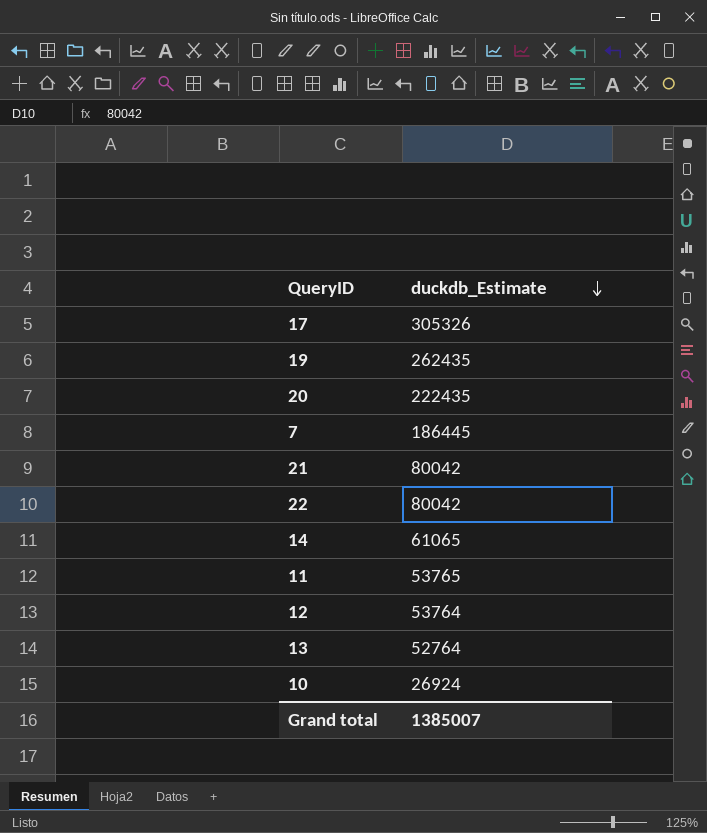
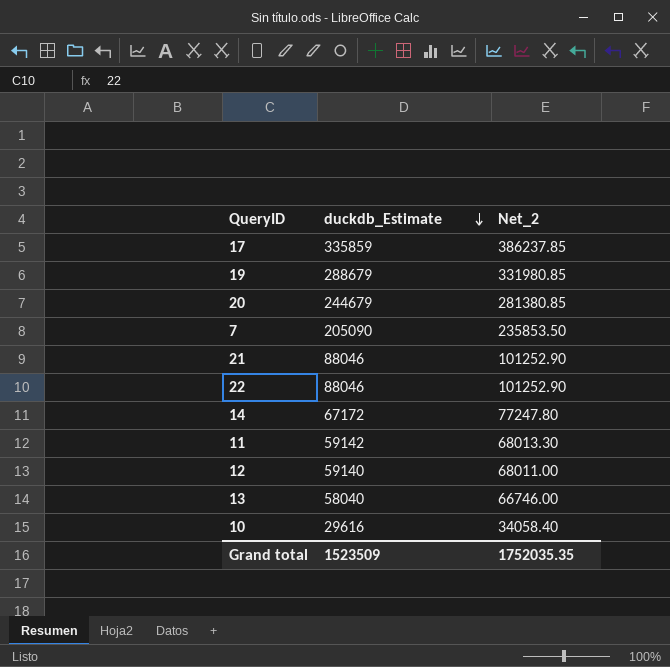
column Net_2 | formula: none -> [duckdb_Estimate] * 1.15
17 | duckdb_Estimate: 305326 -> 335859
19 | duckdb_Estimate: 262435 -> 288679
20 | duckdb_Estimate: 222435 -> 244679
7 | duckdb_Estimate: 186445 -> 205090
21 | duckdb_Estimate: 80042 -> 88046
22 | duckdb_Estimate: 80042 -> 88046
14 | duckdb_Estimate: 61065 -> 67172
11 | duckdb_Estimate: 53765 -> 59142
12 | duckdb_Estimate: 53764 -> 59140
13 | duckdb_Estimate: 52764 -> 58040
10 | duckdb_Estimate: 26924 -> 29616
Grand total | duckdb_Estimate: 1385007 -> 1523509

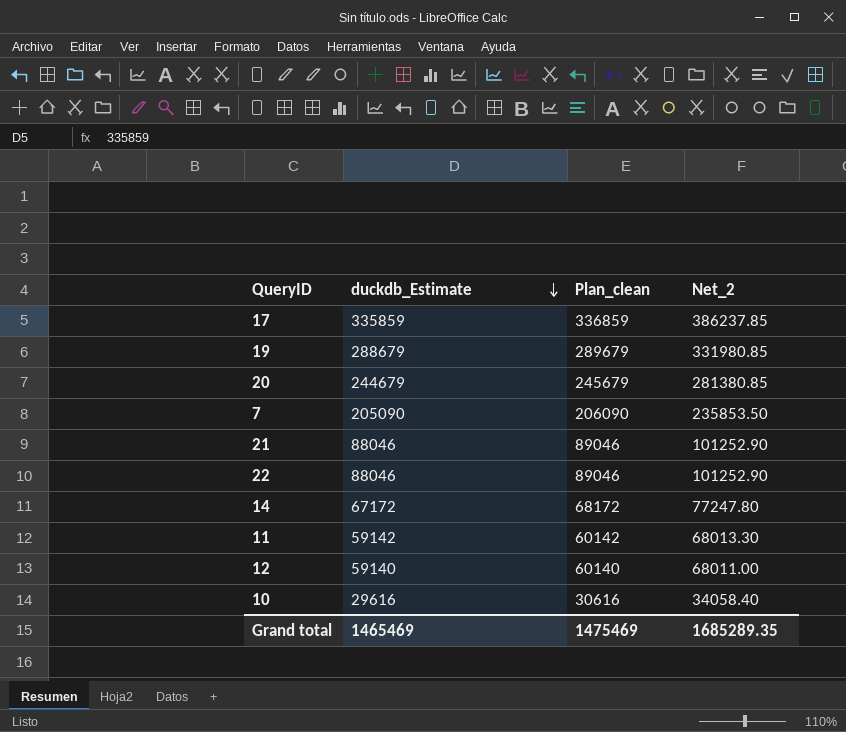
column Plan_clean | formula: none -> [duckdb_Estimate] + 1000
row 13: 58040 | 66746.00 -> none
Grand total | duckdb_Estimate: 1523509 -> 1465469
Grand total | Net_2: 1752035.35 -> 1685289.35

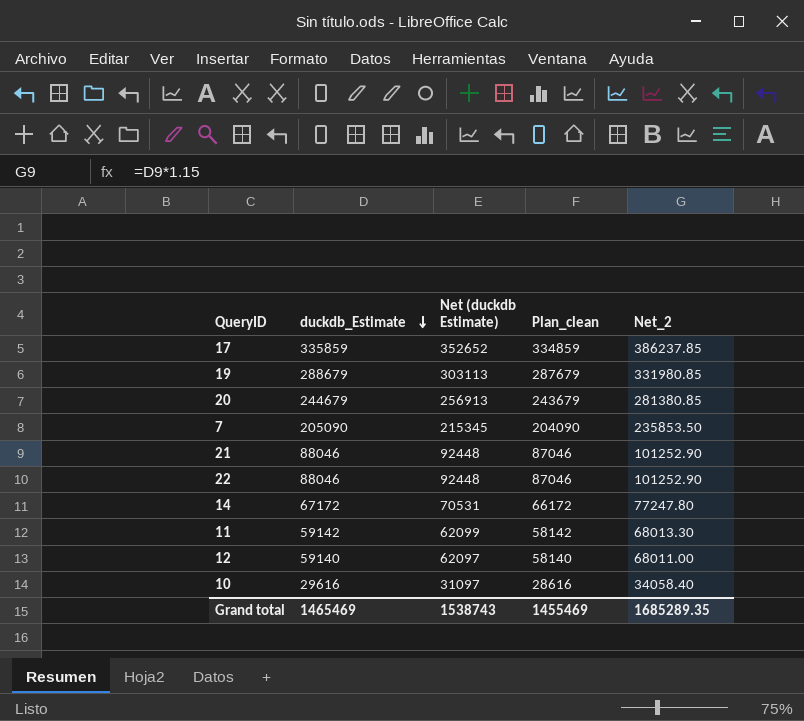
column Net (duckdb Estimate) | formula: none -> [duckdb_Estimate] * 1.05
column Plan_clean | formula: [duckdb_Estimate] + 1000 -> [duckdb_Estimate] - 1000
Grand total | Plan_clean: 1475469 -> 1455469

